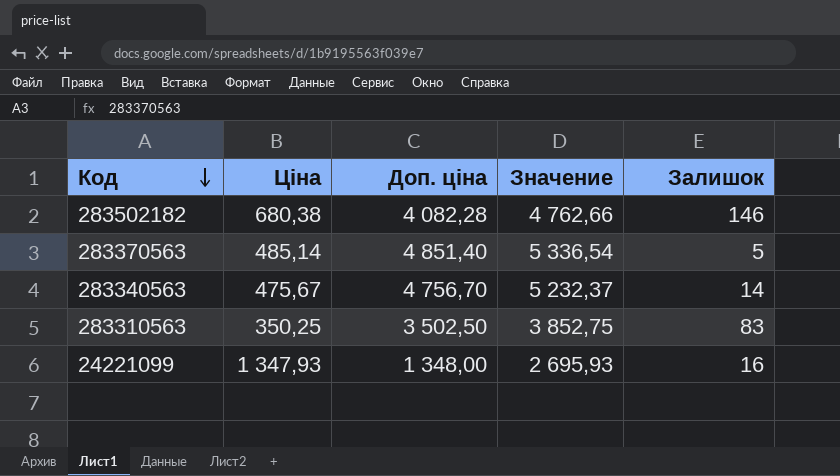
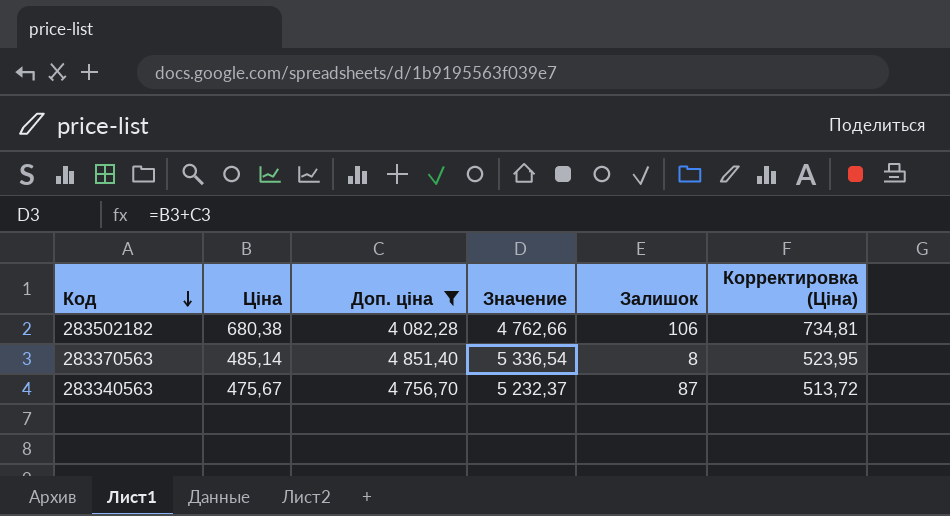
filter: none -> Доп. ціна >= 4 082,28
column Корректировка (Ціна) | formula: none -> [Ціна] * 1,08
283502182 | Залишок: 146 -> 106
283370563 | Залишок: 5 -> 8
283340563 | Залишок: 14 -> 87

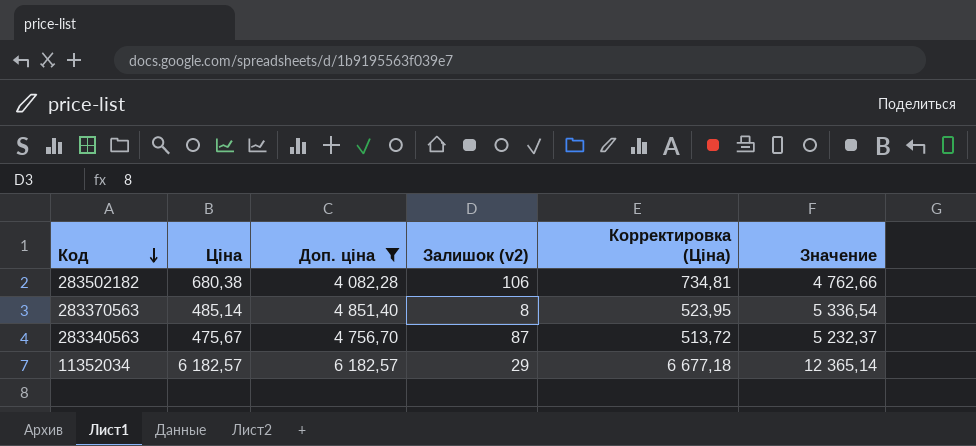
column name: Залишок -> Залишок (v2)
column Значение | position: 4 -> 6
row 11352034: none -> 6 182,57 | 6 182,57 | 29 | 6 677,18 | 12 365,14

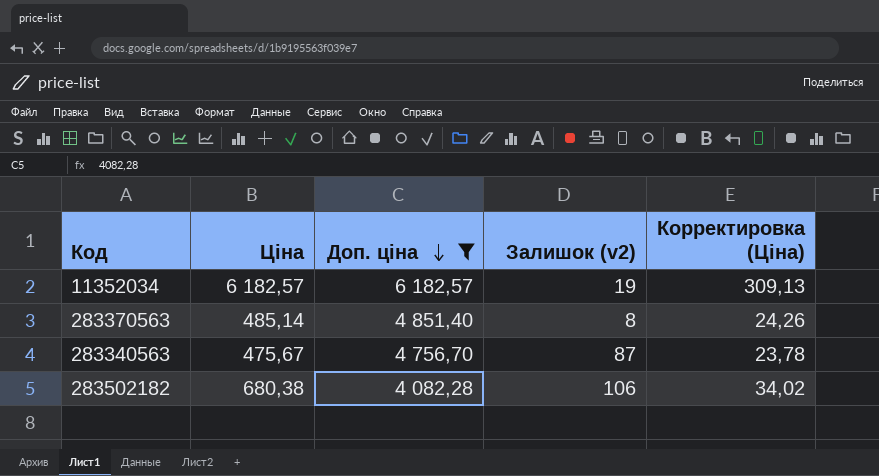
row order: Код descending -> Доп. ціна descending
column Значение | formula: [Ціна] + [Доп. ціна] -> none
column Корректировка (Ціна) | formula: [Ціна] * 1,08 -> [Ціна] * 0,05
11352034 | Залишок (v2): 29 -> 19

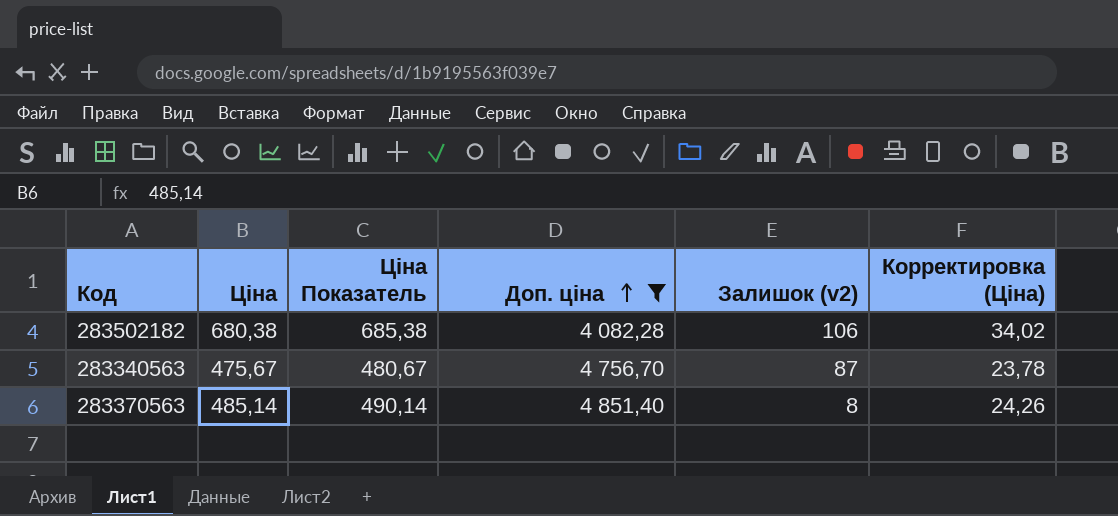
row order: Доп. ціна descending -> Доп. ціна ascending
column Ціна Показатель | formula: none -> [Ціна] + 5
row 11352034: 6 182,57 | 6 182,57 | 19 | 309,13 -> none

